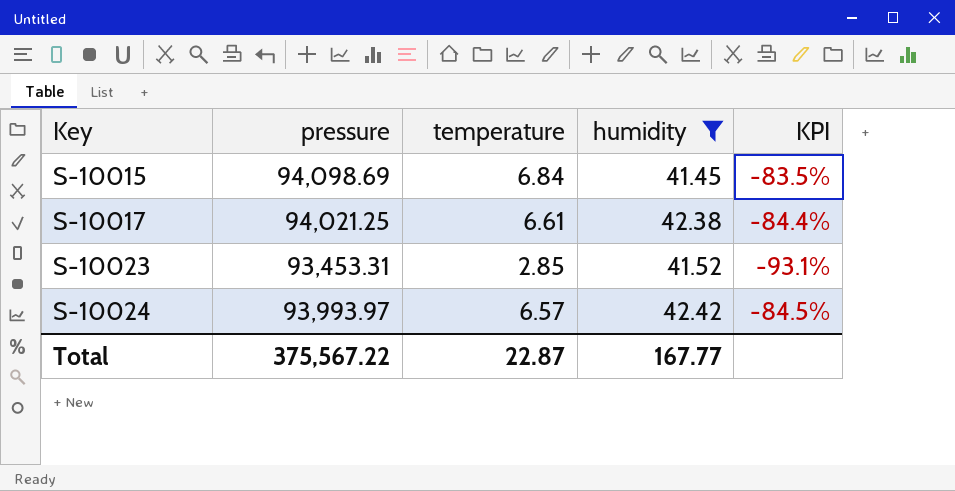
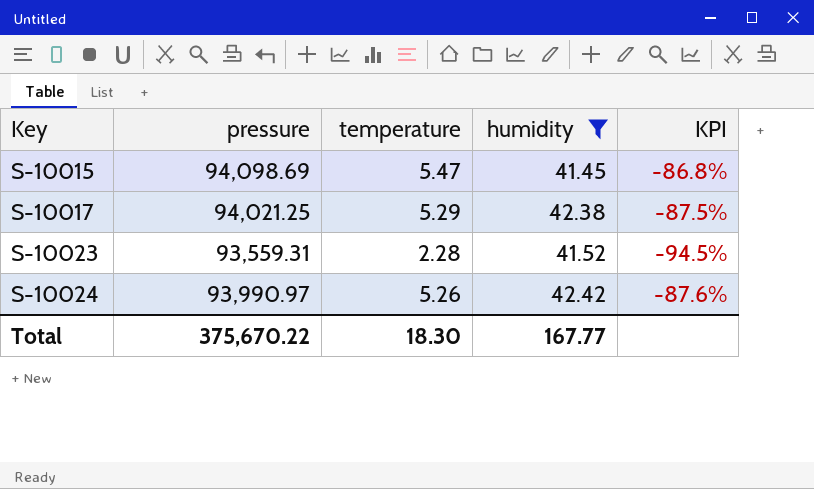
S-10015 | temperature: 6.84 -> 5.47
S-10015 | KPI: -83.5% -> -86.8%
S-10017 | temperature: 6.61 -> 5.29
S-10017 | KPI: -84.4% -> -87.5%
S-10023 | pressure: 93,453.31 -> 93,559.31
S-10023 | temperature: 2.85 -> 2.28
S-10023 | KPI: -93.1% -> -94.5%
S-10024 | pressure: 93,993.97 -> 93,990.97
S-10024 | temperature: 6.57 -> 5.26
S-10024 | KPI: -84.5% -> -87.6%
Total | pressure: 375,567.22 -> 375,670.22
Total | temperature: 22.87 -> 18.30

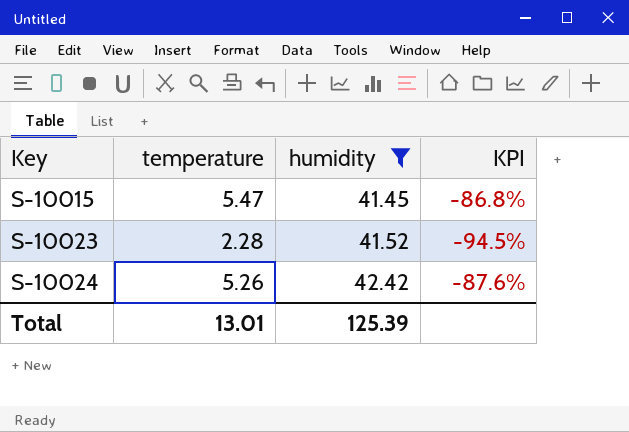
column pressure | position: 2 -> none
row S-10017: 94,021.25 | 5.29 | 42.38 | -87.5% -> none
Total | temperature: 18.30 -> 13.01
Total | humidity: 167.77 -> 125.39

